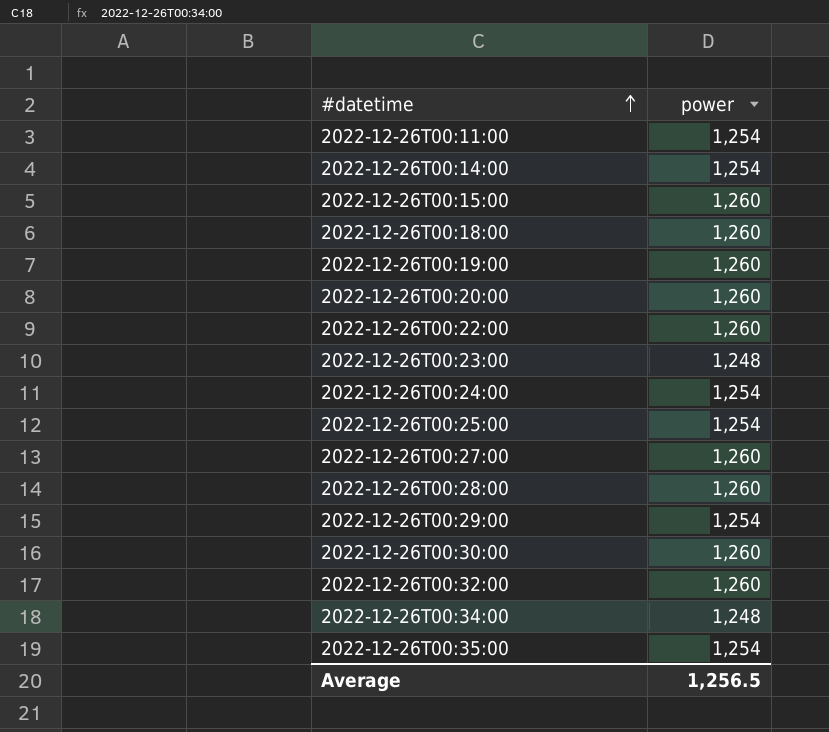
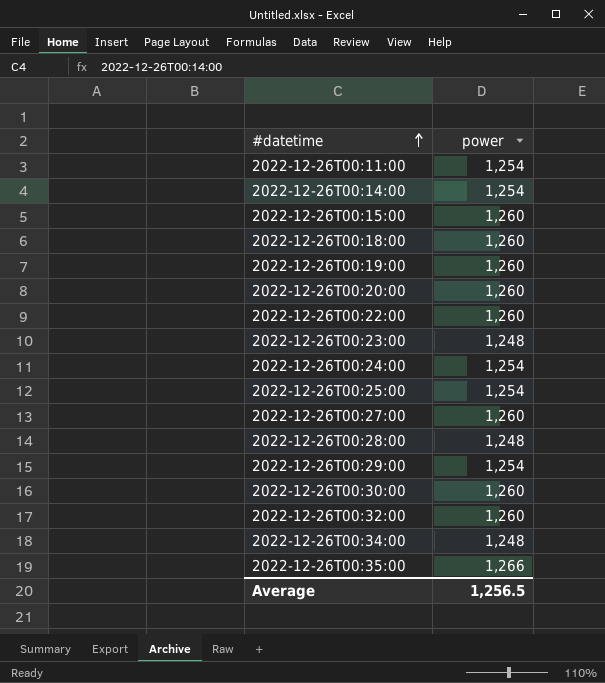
2022-12-26T00:28:00 | power: 1,260 -> 1,248
2022-12-26T00:35:00 | power: 1,254 -> 1,266

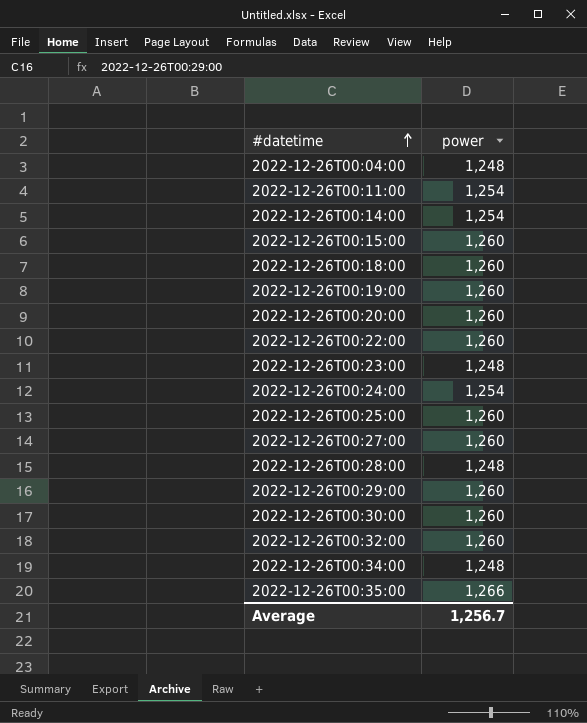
row 2022-12-26T00:04:00: none -> 1,248
2022-12-26T00:25:00 | power: 1,254 -> 1,260
2022-12-26T00:29:00 | power: 1,254 -> 1,260
Average | power: 1,256.5 -> 1,256.7

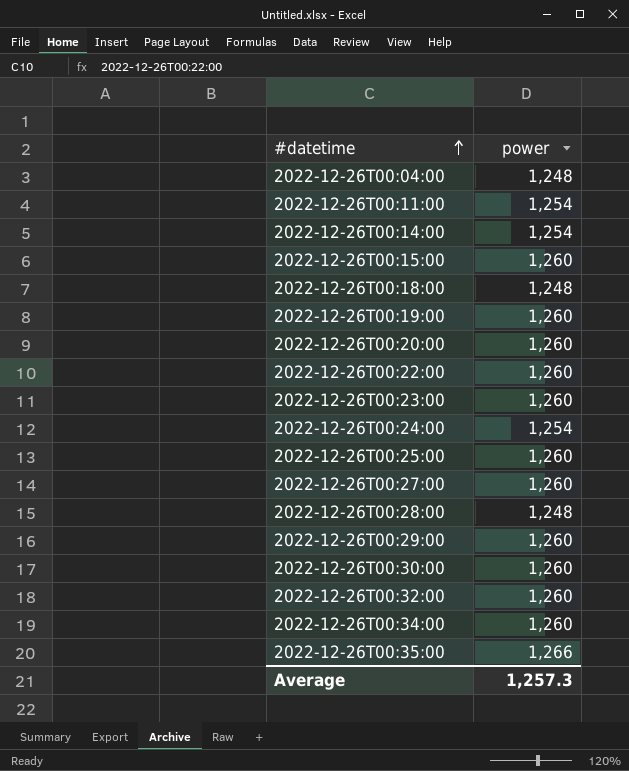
2022-12-26T00:18:00 | power: 1,260 -> 1,248
2022-12-26T00:23:00 | power: 1,248 -> 1,260
2022-12-26T00:34:00 | power: 1,248 -> 1,260
Average | power: 1,256.7 -> 1,257.3

